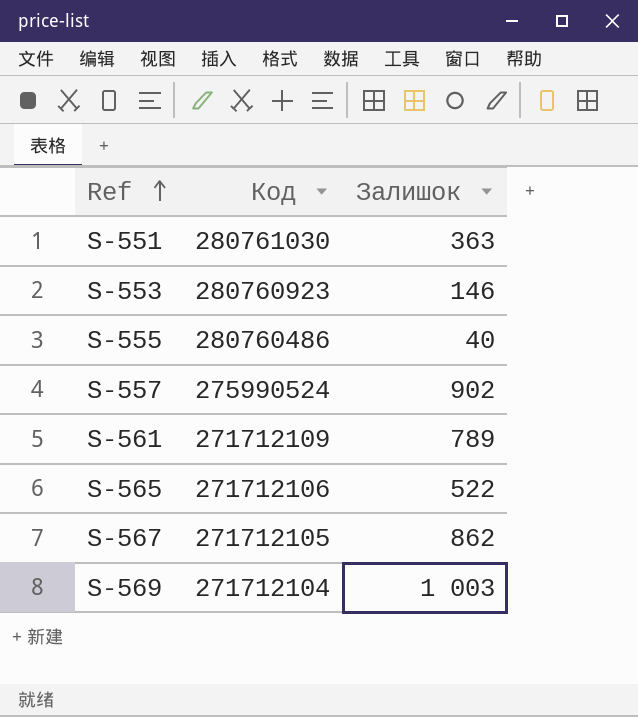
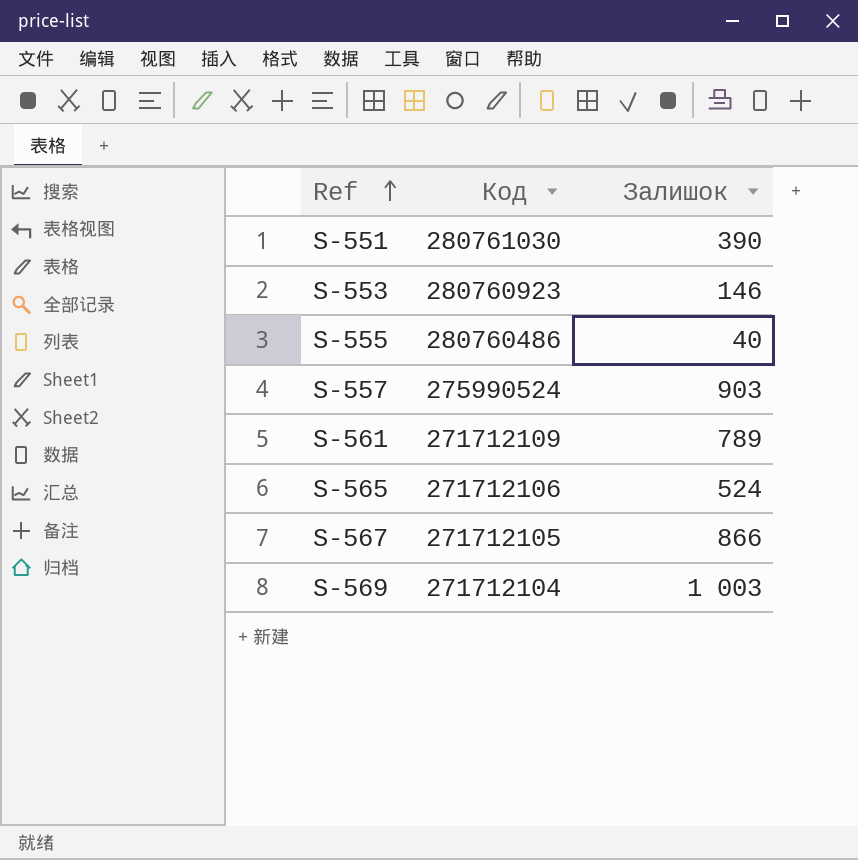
S-551 | Залишок: 363 -> 390
S-557 | Залишок: 902 -> 903
S-565 | Залишок: 522 -> 524
S-567 | Залишок: 862 -> 866

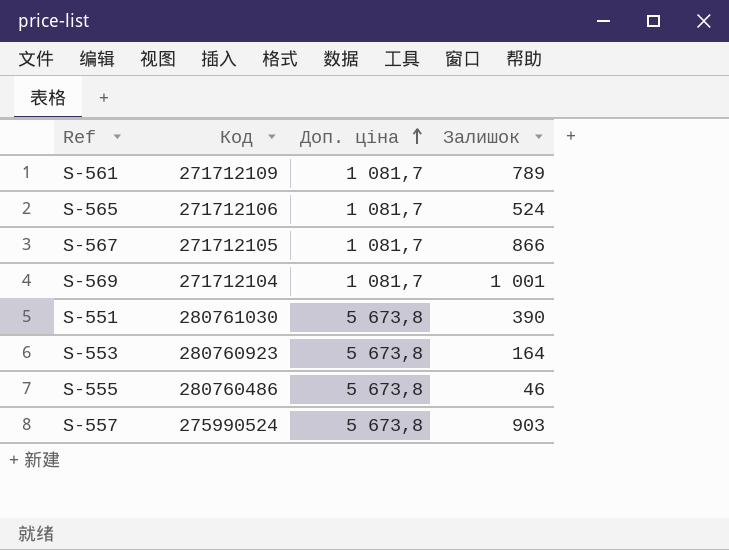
row order: Ref ascending -> Доп. ціна ascending
column Доп. ціна | position: none -> 3
S-569 | Залишок: 1 003 -> 1 001
S-553 | Залишок: 146 -> 164
S-555 | Залишок: 40 -> 46

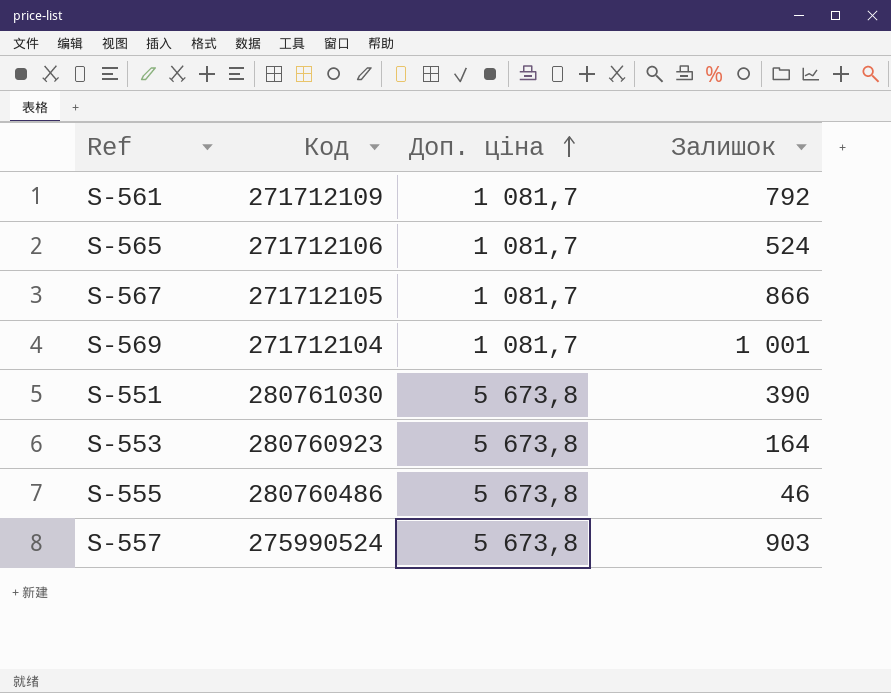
S-561 | Залишок: 789 -> 792

